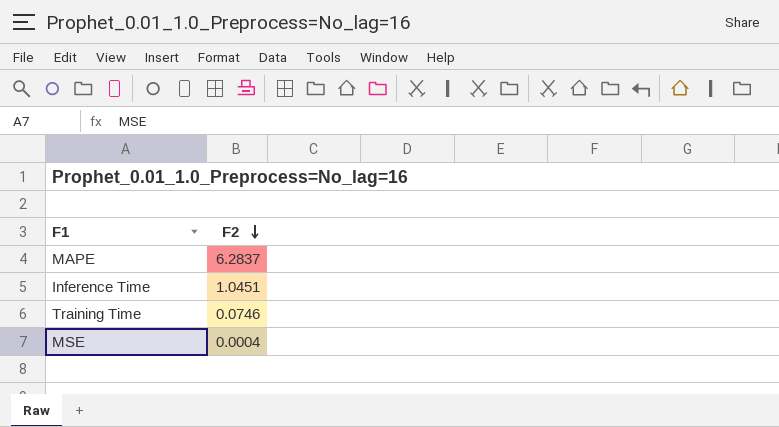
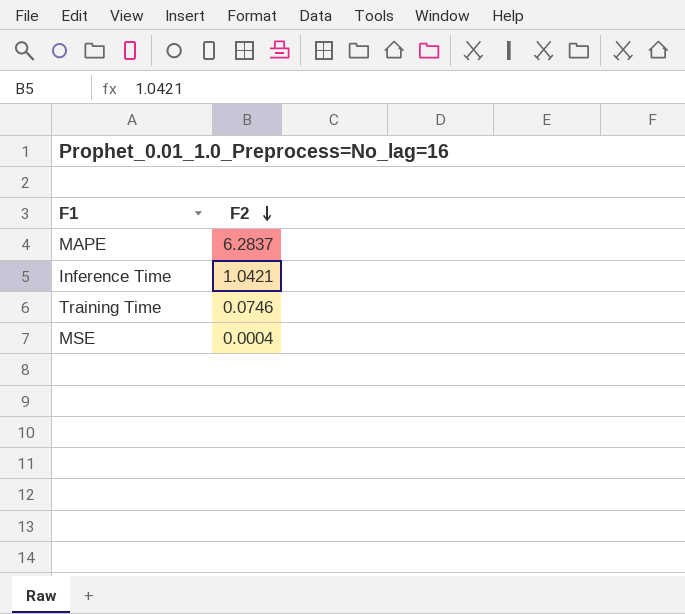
Inference Time | F2: 1.0451 -> 1.0421

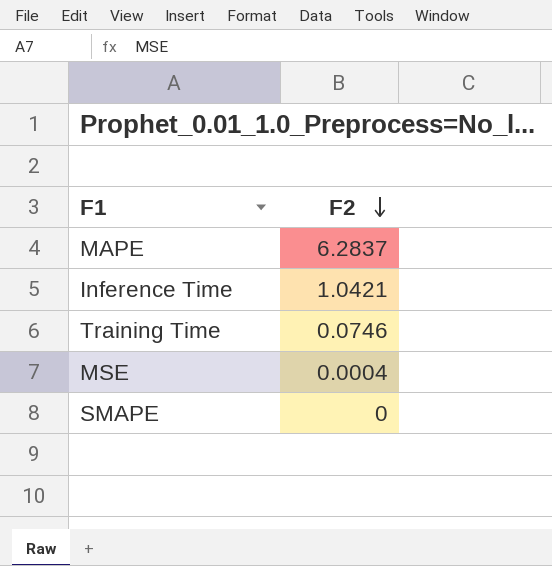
row SMAPE: none -> 0

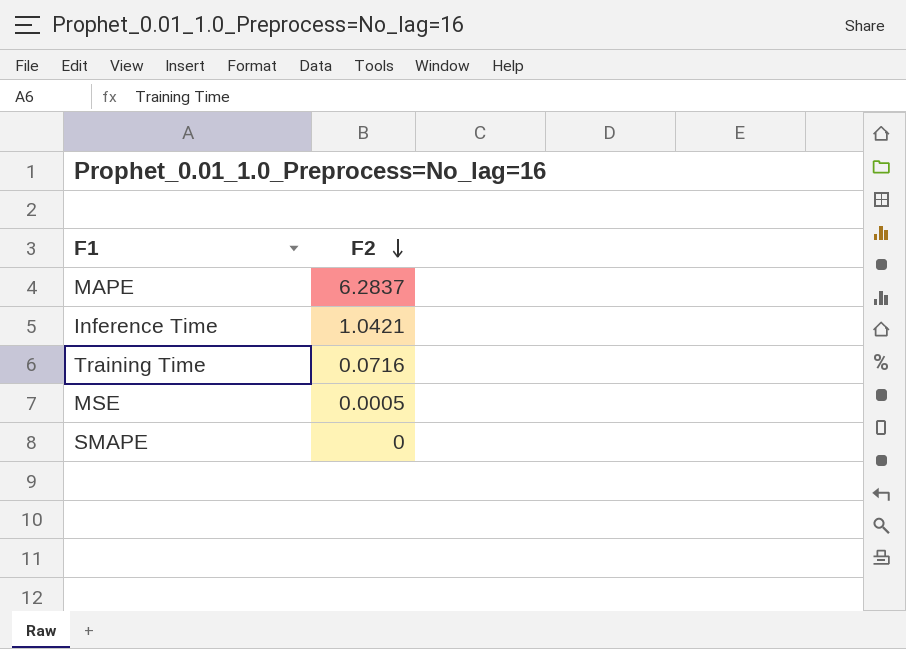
Training Time | F2: 0.0746 -> 0.0716
MSE | F2: 0.0004 -> 0.0005

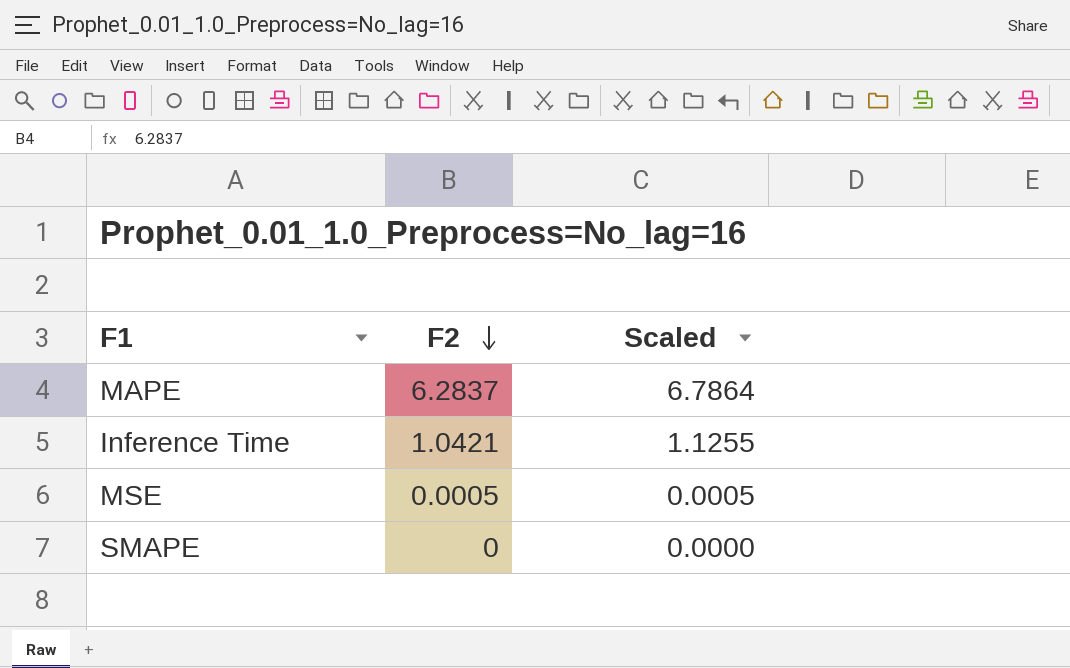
column Scaled | formula: none -> [F2] * 1.08
row Training Time: 0.0716 -> none

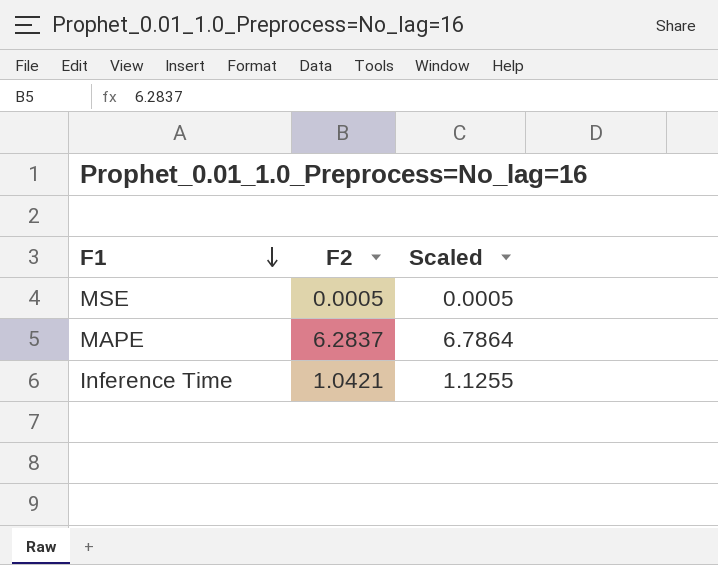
row order: F2 descending -> F1 descending
row SMAPE: 0 | 0.0000 -> none

